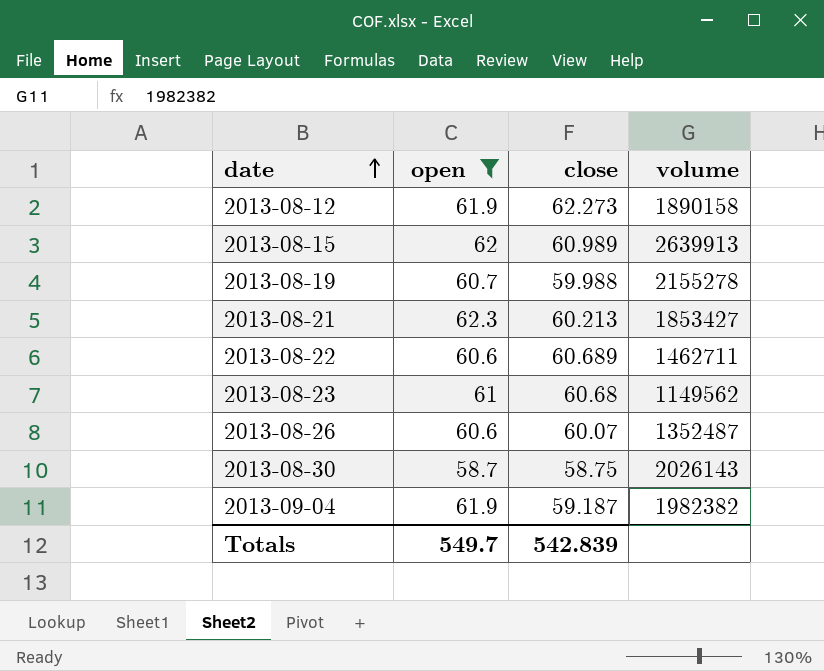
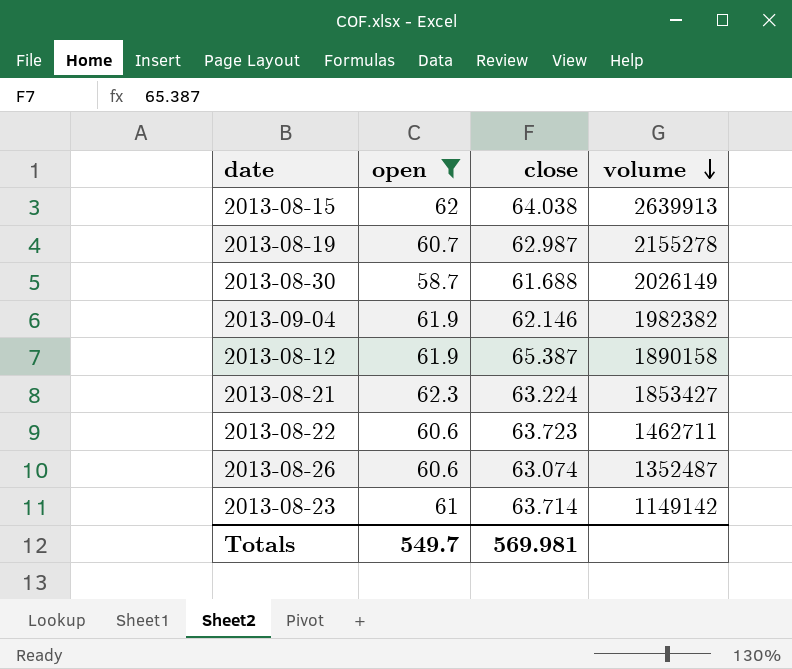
row order: date ascending -> volume descending
2013-08-15 | close: 60.989 -> 64.038
2013-08-19 | close: 59.988 -> 62.987
2013-08-30 | close: 58.75 -> 61.688
2013-08-30 | volume: 2026143 -> 2026149
2013-09-04 | close: 59.187 -> 62.146
2013-08-12 | close: 62.273 -> 65.387
2013-08-21 | close: 60.213 -> 63.224
2013-08-22 | close: 60.689 -> 63.723
2013-08-26 | close: 60.07 -> 63.074
2013-08-23 | close: 60.68 -> 63.714
2013-08-23 | volume: 1149562 -> 1149142
Totals | close: 542.839 -> 569.981

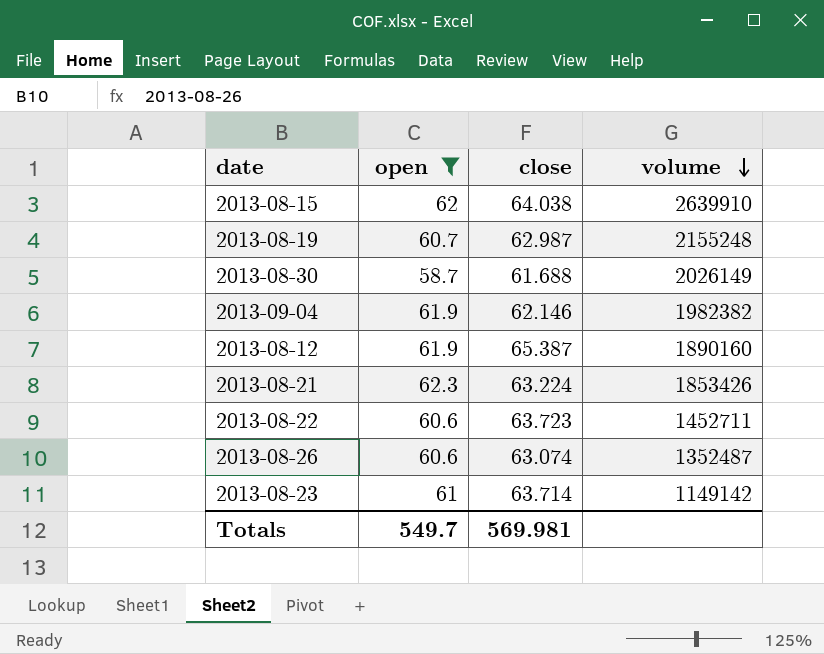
2013-08-15 | volume: 2639913 -> 2639910
2013-08-19 | volume: 2155278 -> 2155248
2013-08-12 | volume: 1890158 -> 1890160
2013-08-21 | volume: 1853427 -> 1853426
2013-08-22 | volume: 1462711 -> 1452711

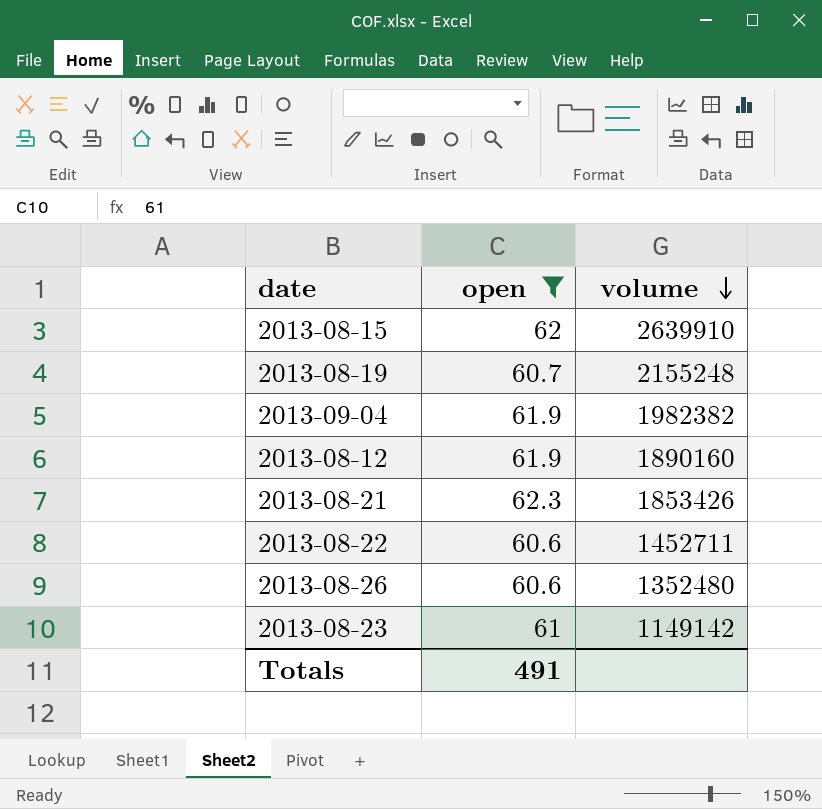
column close | position: 3 -> none
row 2013-08-30: 58.7 | 61.688 | 2026149 -> none
2013-08-26 | volume: 1352487 -> 1352480
Totals | open: 549.7 -> 491

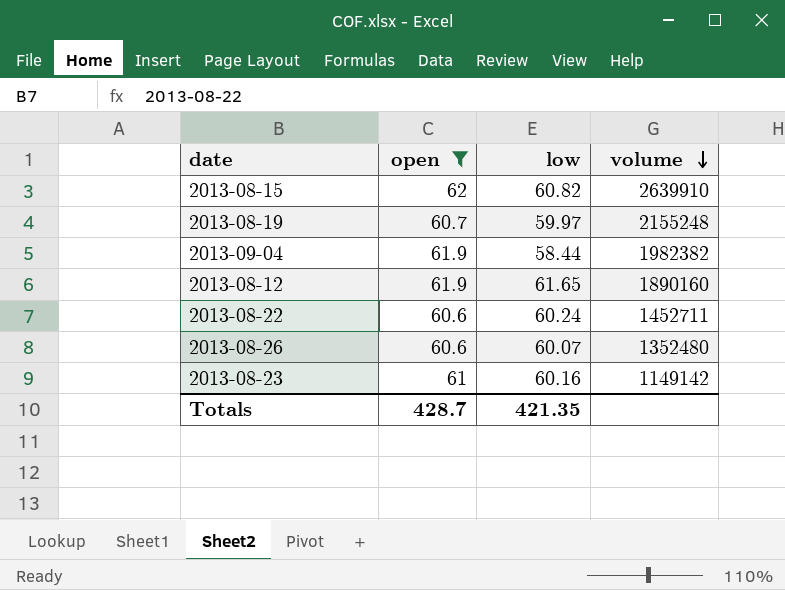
column low | position: none -> 3
row 2013-08-21: 62.3 | 1853426 -> none
Totals | open: 491 -> 428.7

